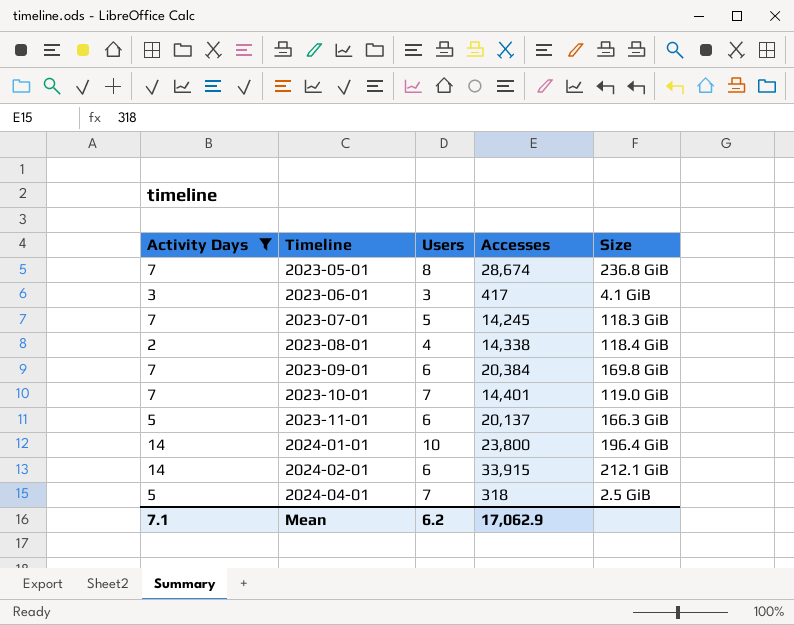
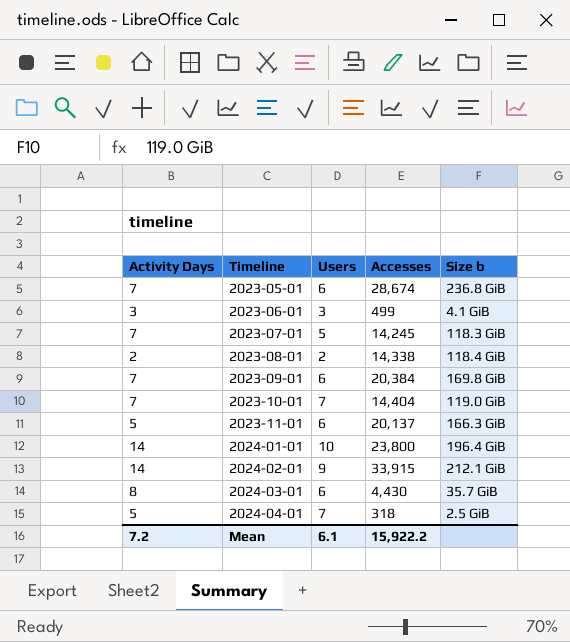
filter: Activity Days != 8 -> none
column name: Size -> Size b
2023-05-01 | Users: 8 -> 6
2023-06-01 | Accesses: 417 -> 499
2023-08-01 | Users: 4 -> 2
2023-10-01 | Accesses: 14,401 -> 14,404
2024-02-01 | Users: 6 -> 9
Mean | Activity Days: 7.1 -> 7.2
Mean | Users: 6.2 -> 6.1
Mean | Accesses: 17,062.9 -> 15,922.2

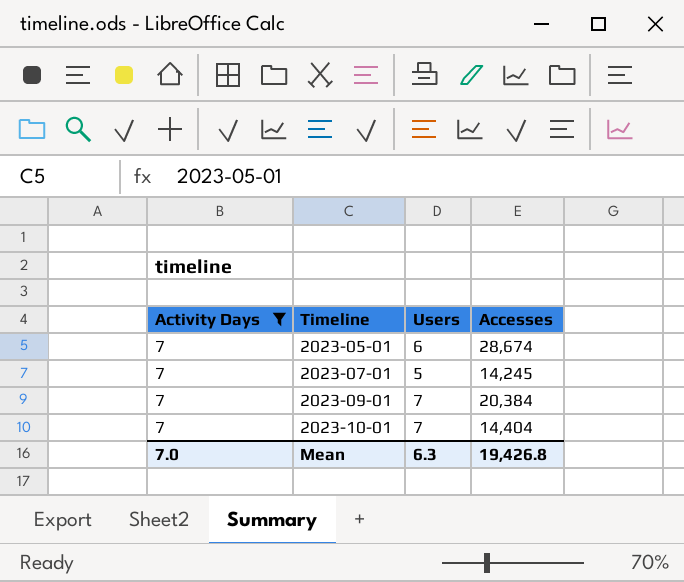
filter: none -> Activity Days = 7
column Size b | position: 5 -> none
2023-09-01 | Users: 6 -> 7
Mean | Activity Days: 7.2 -> 7.0
Mean | Users: 6.1 -> 6.3
Mean | Accesses: 15,922.2 -> 19,426.8

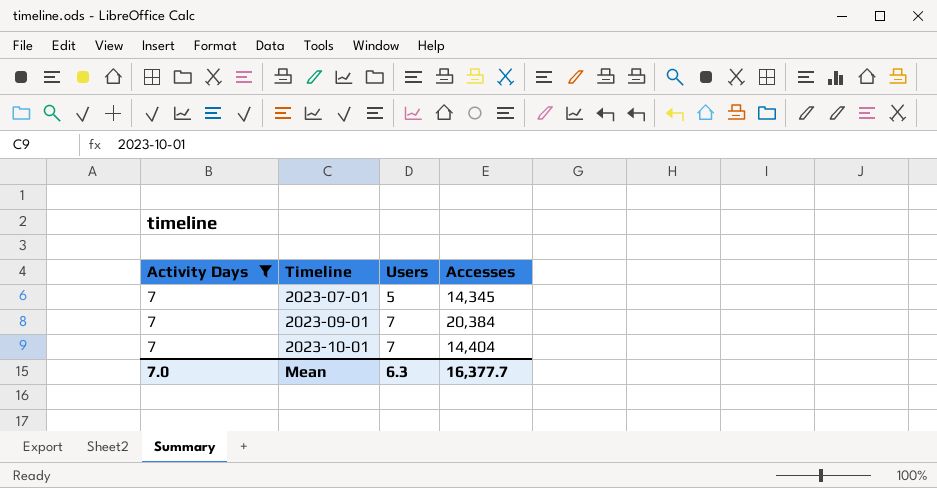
row 2023-05-01: 7 | 6 | 28,674 -> none
2023-07-01 | Accesses: 14,245 -> 14,345
Mean | Accesses: 19,426.8 -> 16,377.7

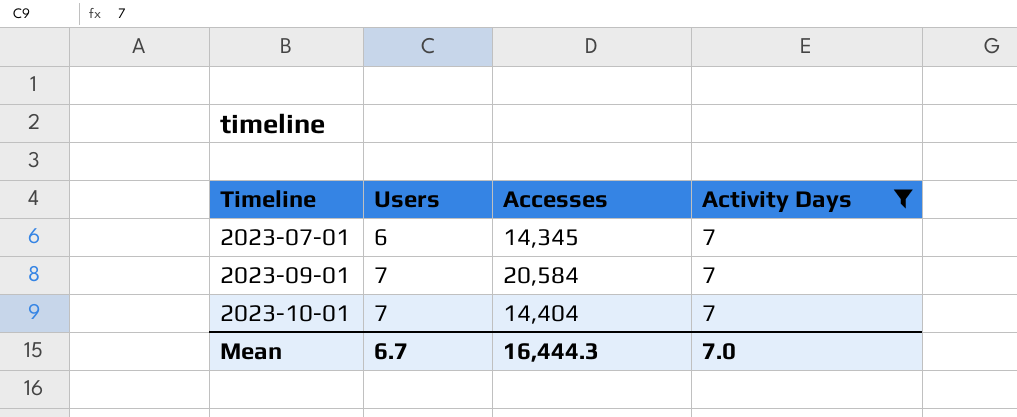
column Activity Days | position: 1 -> 4
2023-07-01 | Users: 5 -> 6
2023-09-01 | Accesses: 20,384 -> 20,584
Mean | Users: 6.3 -> 6.7
Mean | Accesses: 16,377.7 -> 16,444.3

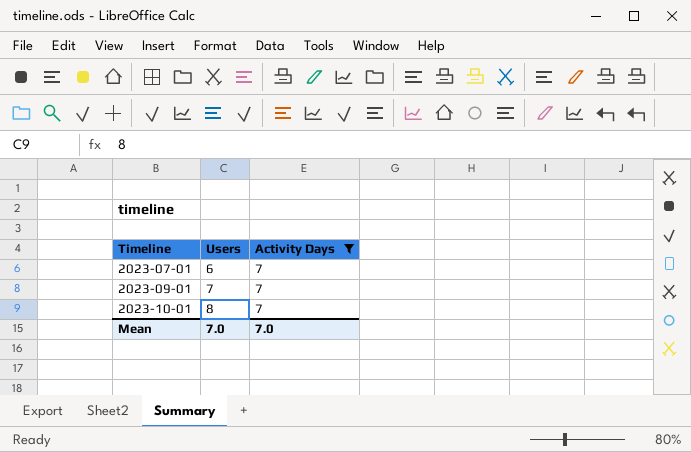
column Accesses | position: 3 -> none
2023-10-01 | Users: 7 -> 8
Mean | Users: 6.7 -> 7.0

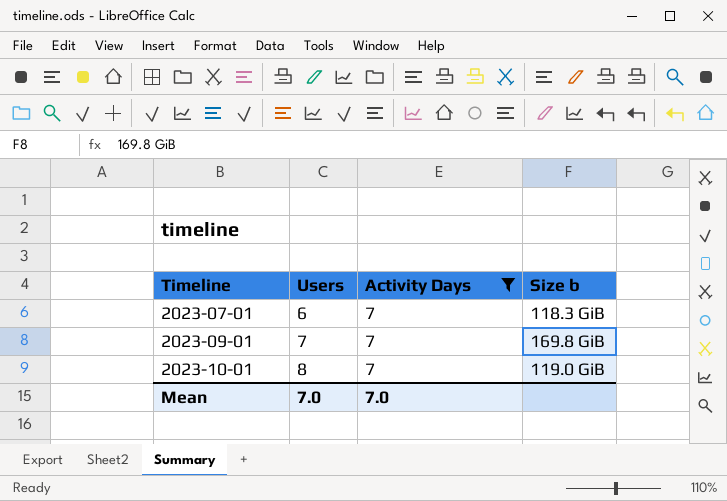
column Size b | position: none -> 4

